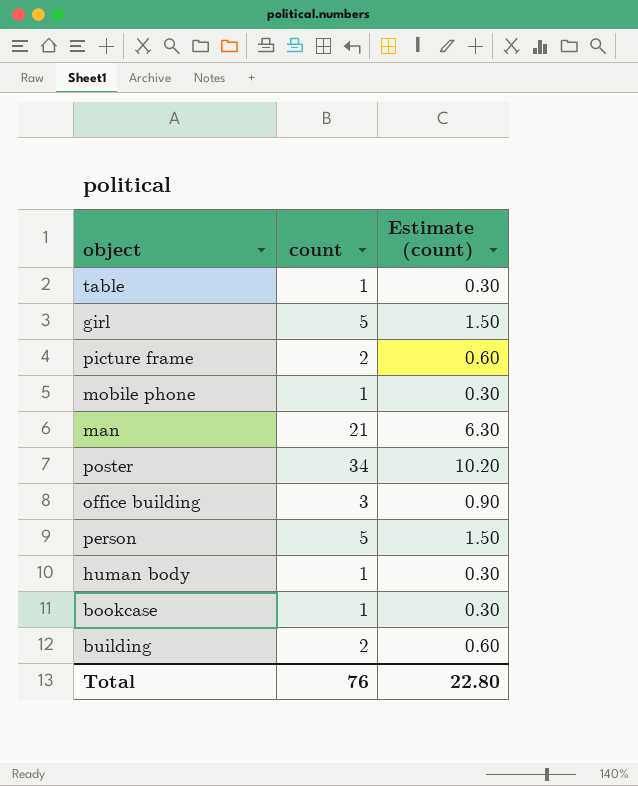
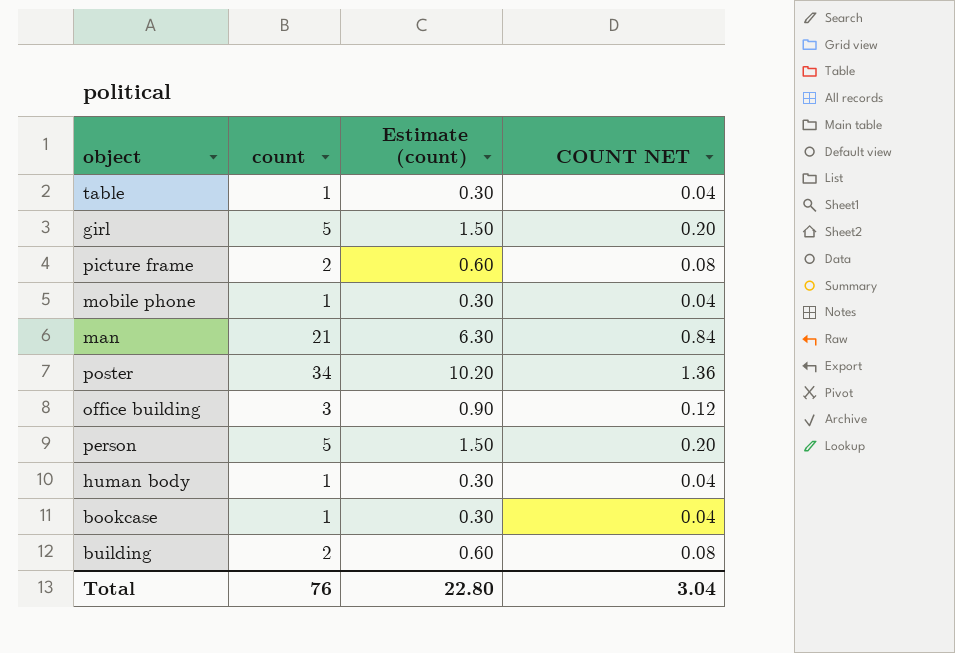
column COUNT NET | formula: none -> [count] * 0.04

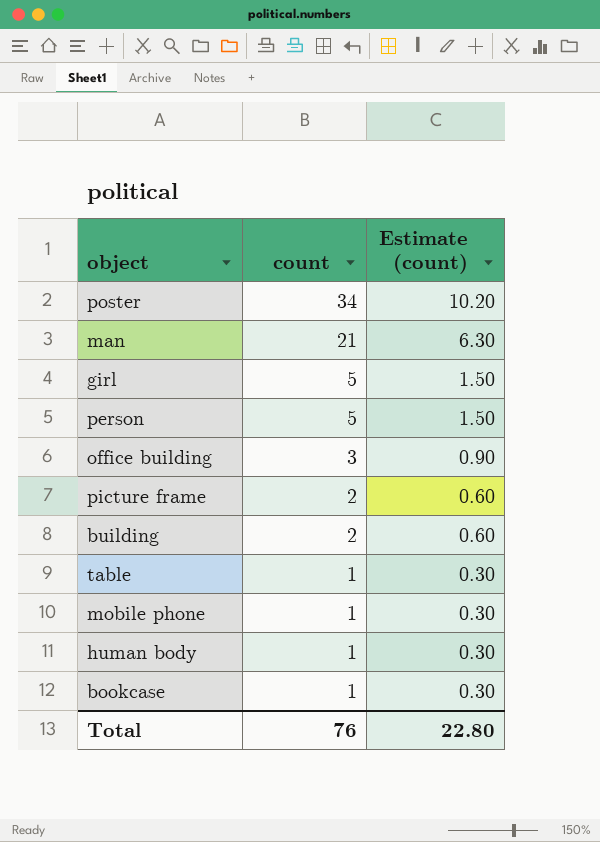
row order: none -> count descending
column COUNT NET | formula: [count] * 0.04 -> none

